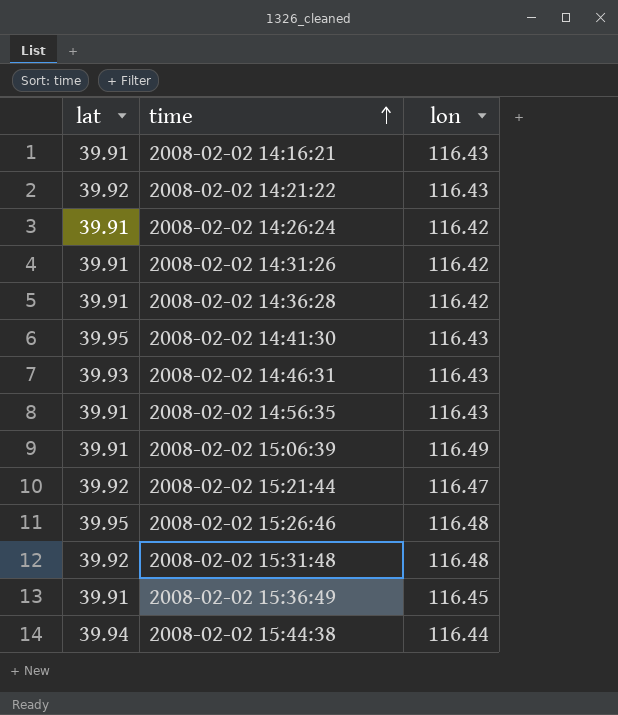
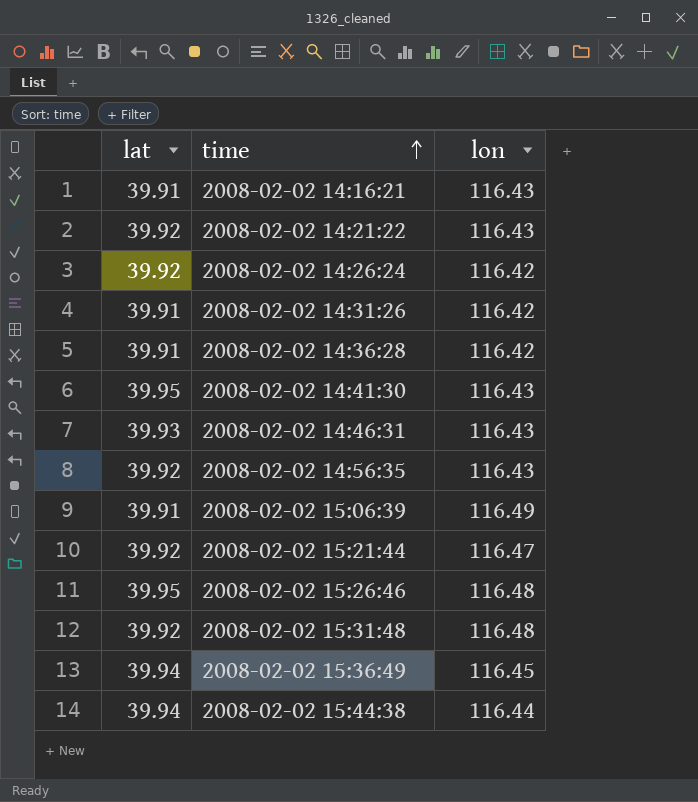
2008-02-02 14:26:24 | lat: 39.91 -> 39.92
2008-02-02 14:56:35 | lat: 39.91 -> 39.92
2008-02-02 15:36:49 | lat: 39.91 -> 39.94

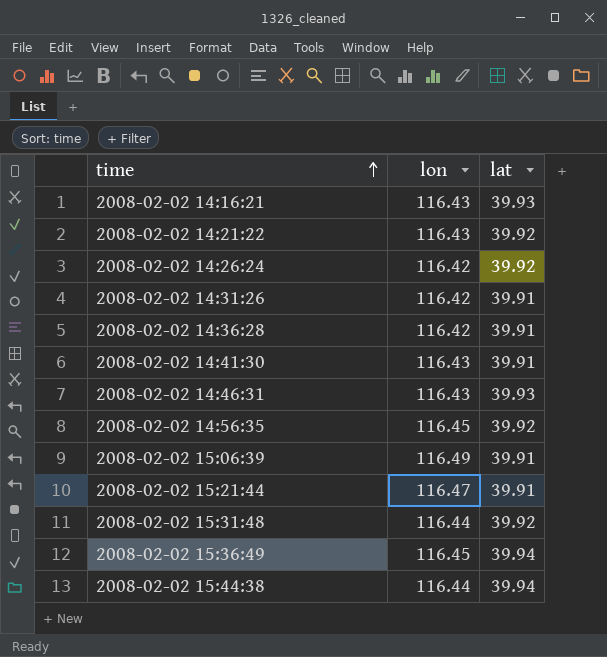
column lat | position: 1 -> 3
row 2008-02-02 15:26:46: 39.95 | 116.48 -> none
2008-02-02 14:16:21 | lat: 39.91 -> 39.93
2008-02-02 14:41:30 | lat: 39.95 -> 39.91
2008-02-02 14:56:35 | lon: 116.43 -> 116.45
2008-02-02 15:21:44 | lat: 39.92 -> 39.91
2008-02-02 15:31:48 | lon: 116.48 -> 116.44

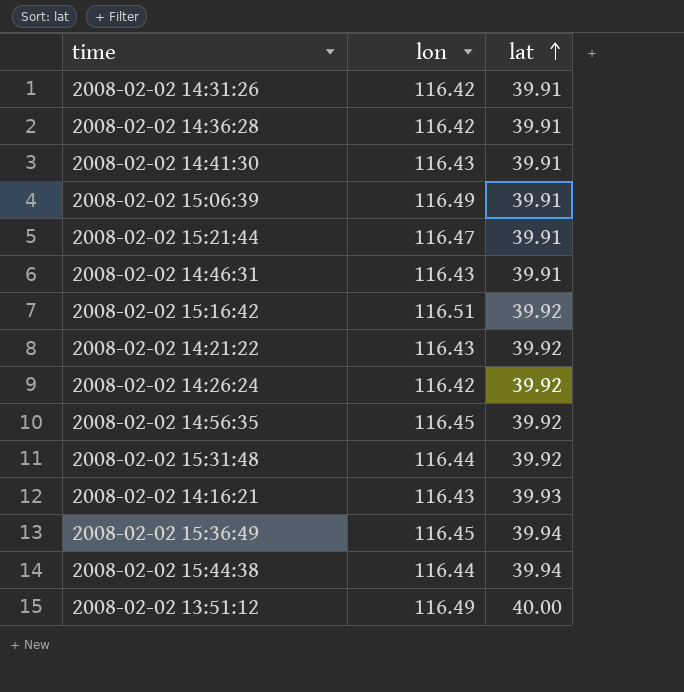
row order: time ascending -> lat ascending
2008-02-02 14:46:31 | lat: 39.93 -> 39.91
row 2008-02-02 15:16:42: none -> 116.51 | 39.92
row 2008-02-02 13:51:12: none -> 116.49 | 40.00

